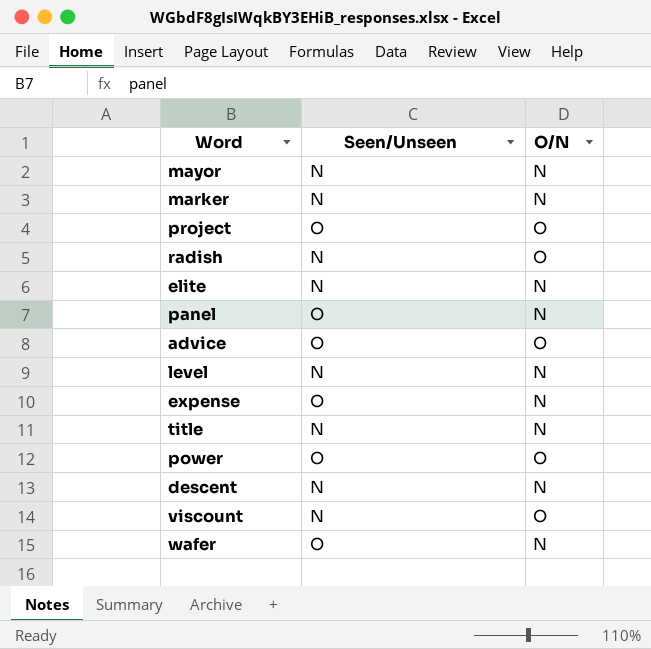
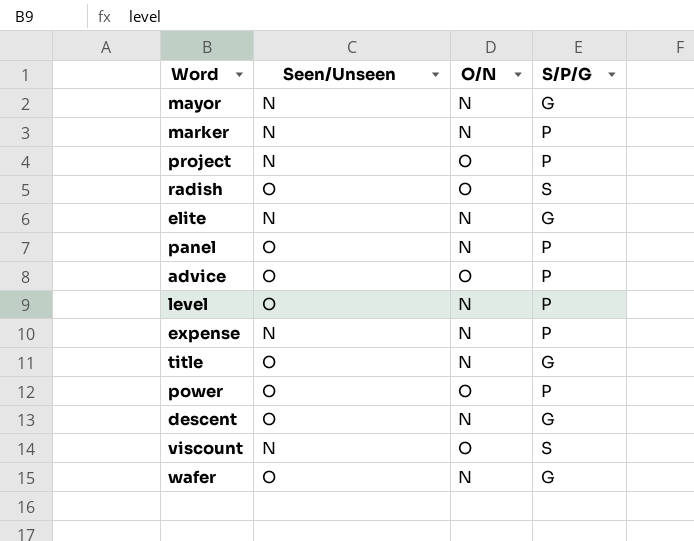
column S/P/G | position: none -> 4
project | Seen/Unseen: O -> N
radish | Seen/Unseen: N -> O
level | Seen/Unseen: N -> O
expense | Seen/Unseen: O -> N
title | Seen/Unseen: N -> O
descent | Seen/Unseen: N -> O

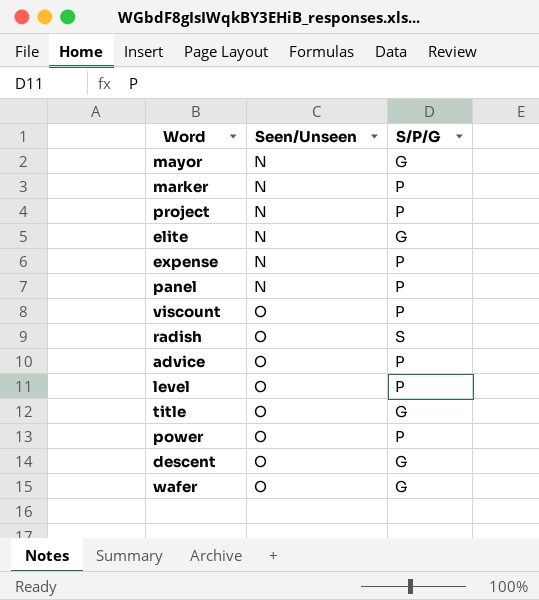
row order: none -> Seen/Unseen ascending
column O/N | position: 3 -> none
panel | Seen/Unseen: O -> N
viscount | Seen/Unseen: N -> O
viscount | S/P/G: S -> P

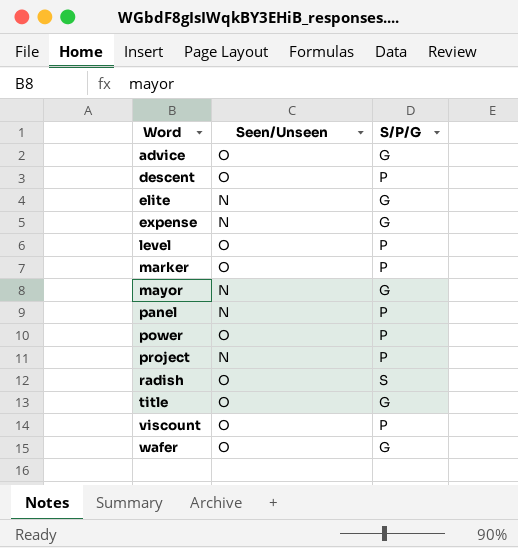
row order: Seen/Unseen ascending -> Word ascending
advice | S/P/G: P -> G
descent | S/P/G: G -> P
expense | S/P/G: P -> G
marker | Seen/Unseen: N -> O

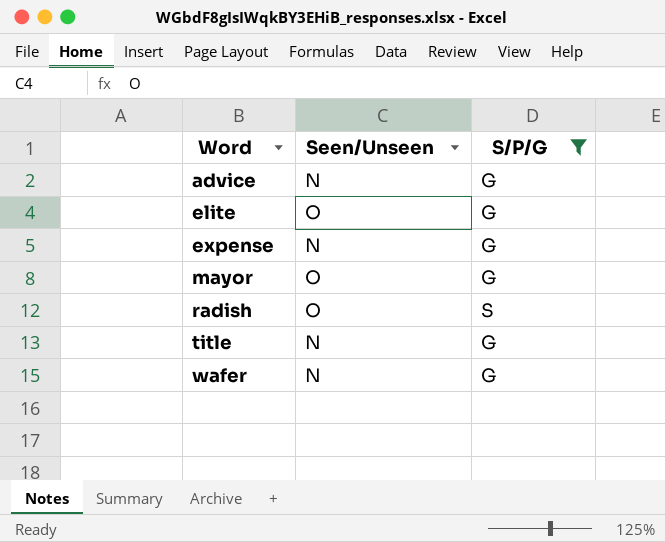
filter: none -> S/P/G != P
advice | Seen/Unseen: O -> N
elite | Seen/Unseen: N -> O
mayor | Seen/Unseen: N -> O
title | Seen/Unseen: O -> N
wafer | Seen/Unseen: O -> N

